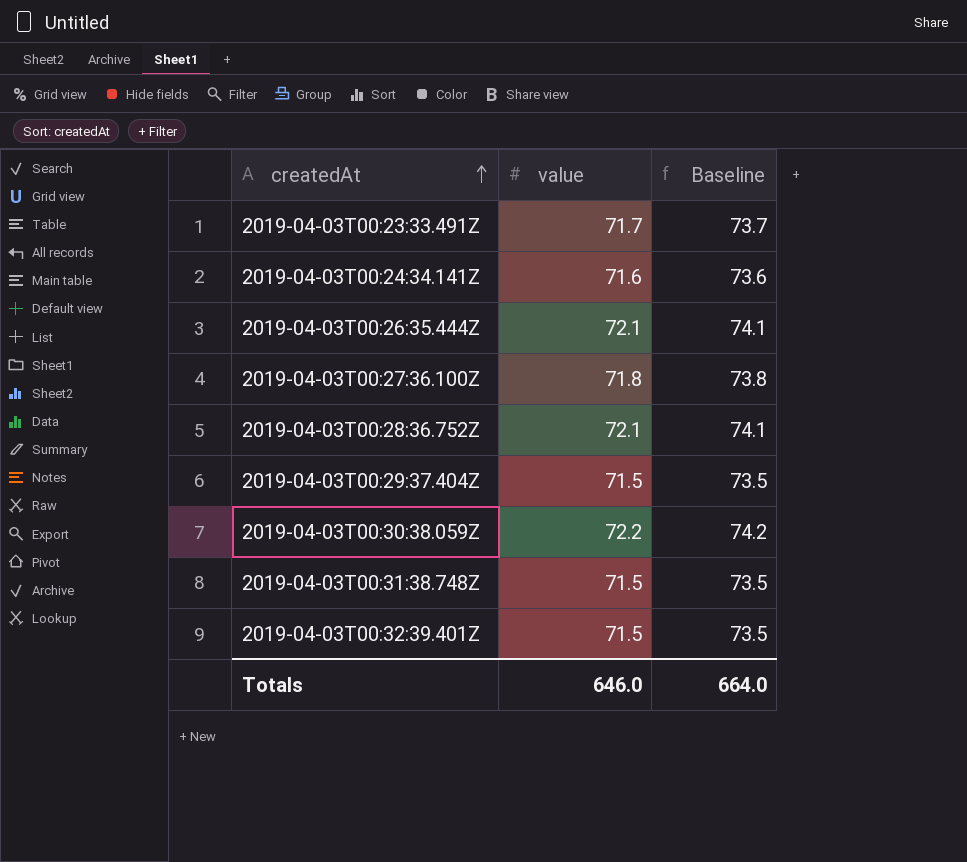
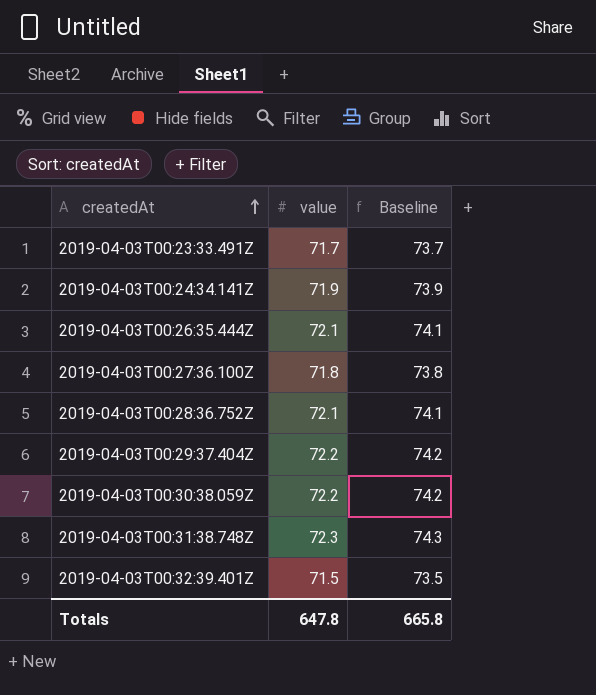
2019-04-03T00:24:34.141Z | value: 71.6 -> 71.9
2019-04-03T00:24:34.141Z | Baseline: 73.6 -> 73.9
2019-04-03T00:29:37.404Z | value: 71.5 -> 72.2
2019-04-03T00:29:37.404Z | Baseline: 73.5 -> 74.2
2019-04-03T00:31:38.748Z | value: 71.5 -> 72.3
2019-04-03T00:31:38.748Z | Baseline: 73.5 -> 74.3
Totals | value: 646.0 -> 647.8
Totals | Baseline: 664.0 -> 665.8

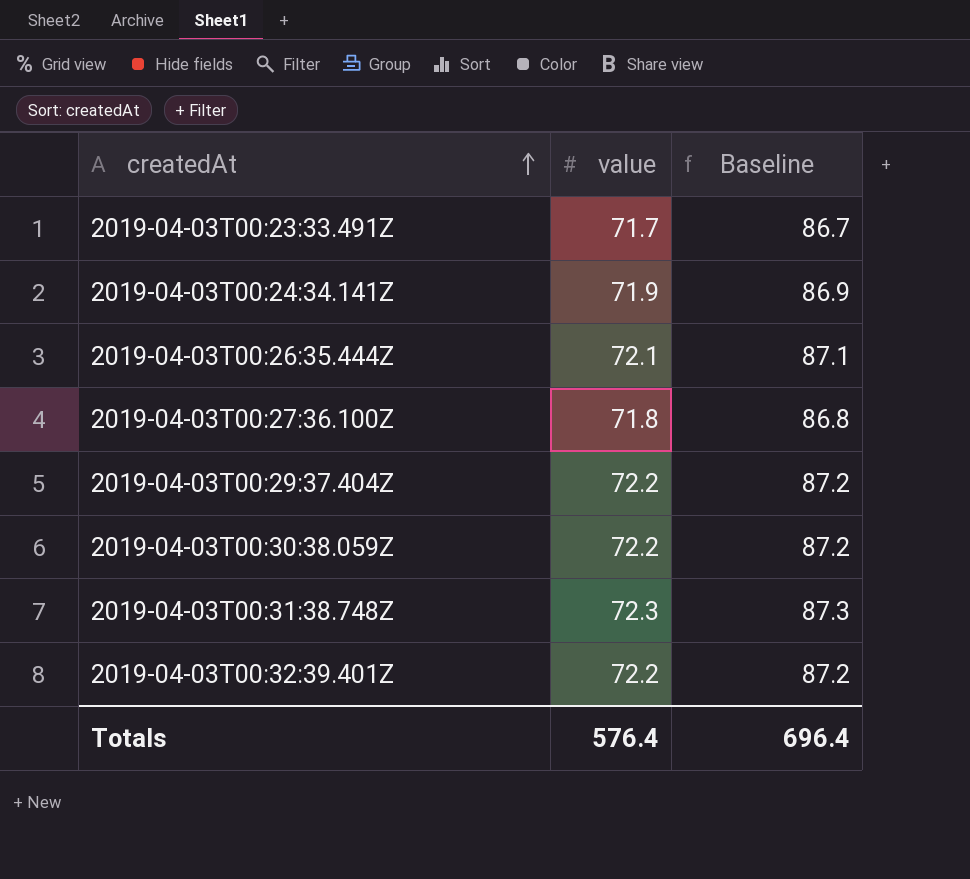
column Baseline | formula: [value] + 2 -> [value] + 15
row 2019-04-03T00:28:36.752Z: 72.1 | 74.1 -> none
2019-04-03T00:32:39.401Z | value: 71.5 -> 72.2
Totals | value: 647.8 -> 576.4
Totals | Baseline: 665.8 -> 696.4

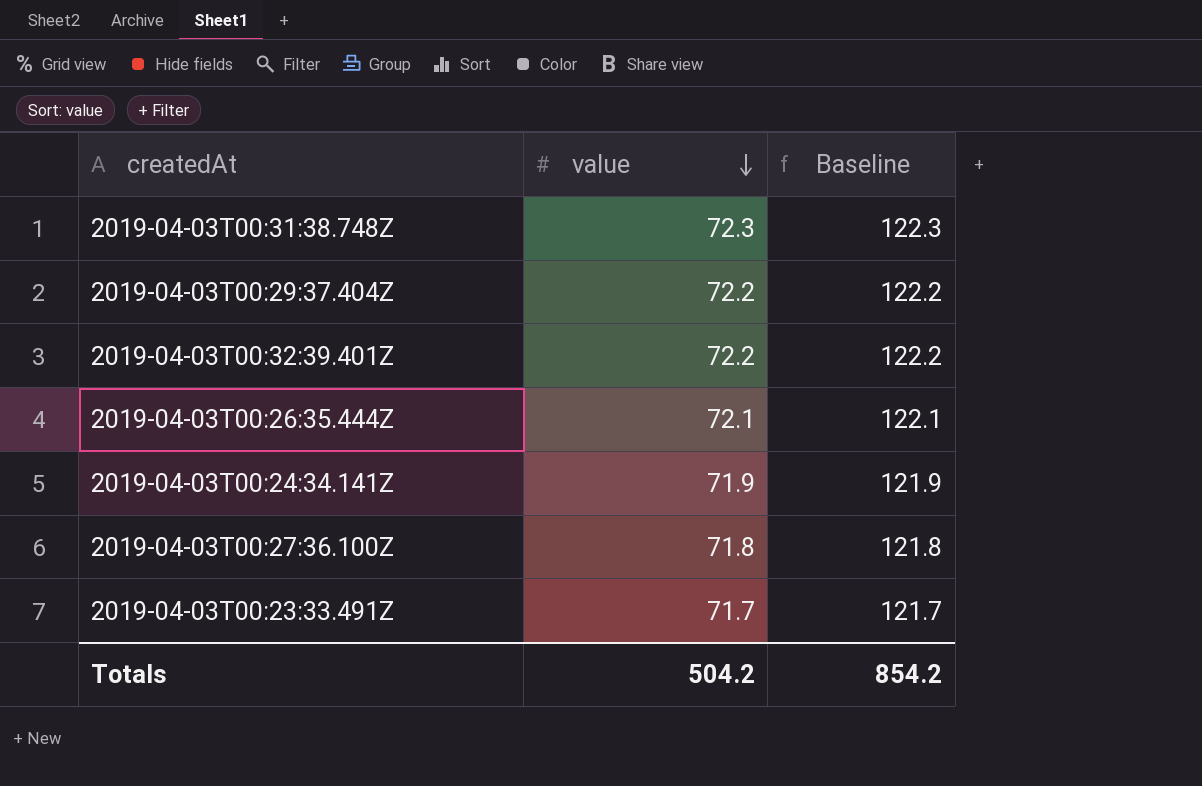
row order: createdAt ascending -> value descending
column Baseline | formula: [value] + 15 -> [value] + 50
row 2019-04-03T00:30:38.059Z: 72.2 | 87.2 -> none
Totals | value: 576.4 -> 504.2
Totals | Baseline: 696.4 -> 854.2

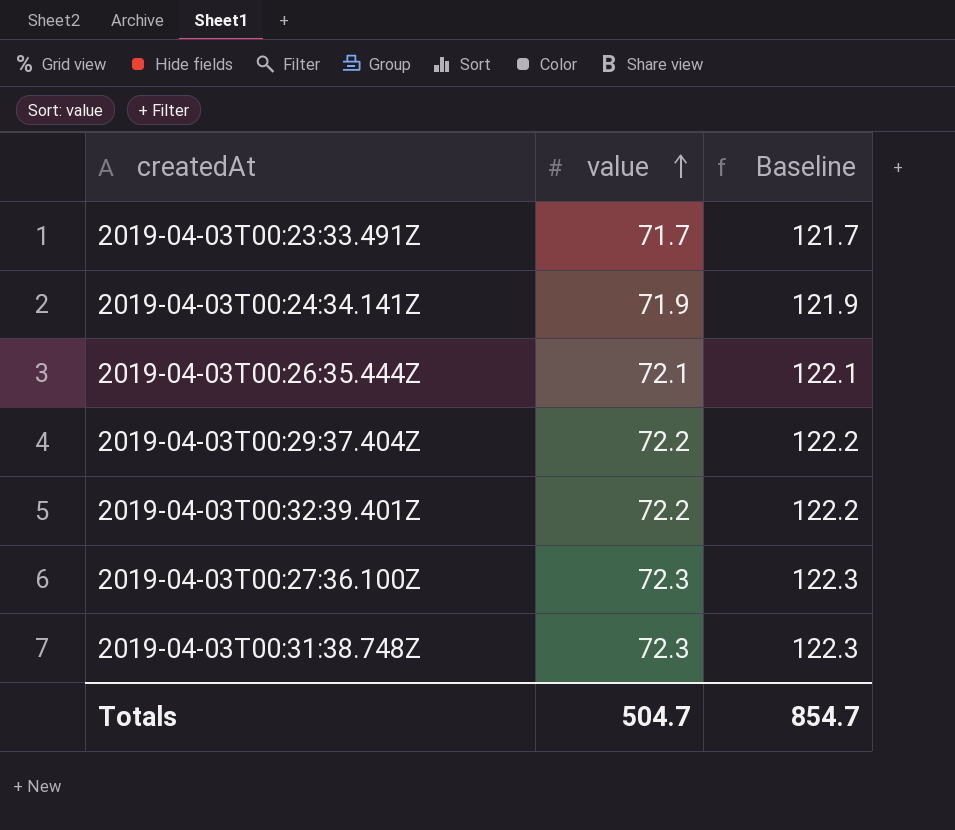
row order: value descending -> value ascending
2019-04-03T00:27:36.100Z | value: 71.8 -> 72.3
2019-04-03T00:27:36.100Z | Baseline: 121.8 -> 122.3
Totals | value: 504.2 -> 504.7
Totals | Baseline: 854.2 -> 854.7

